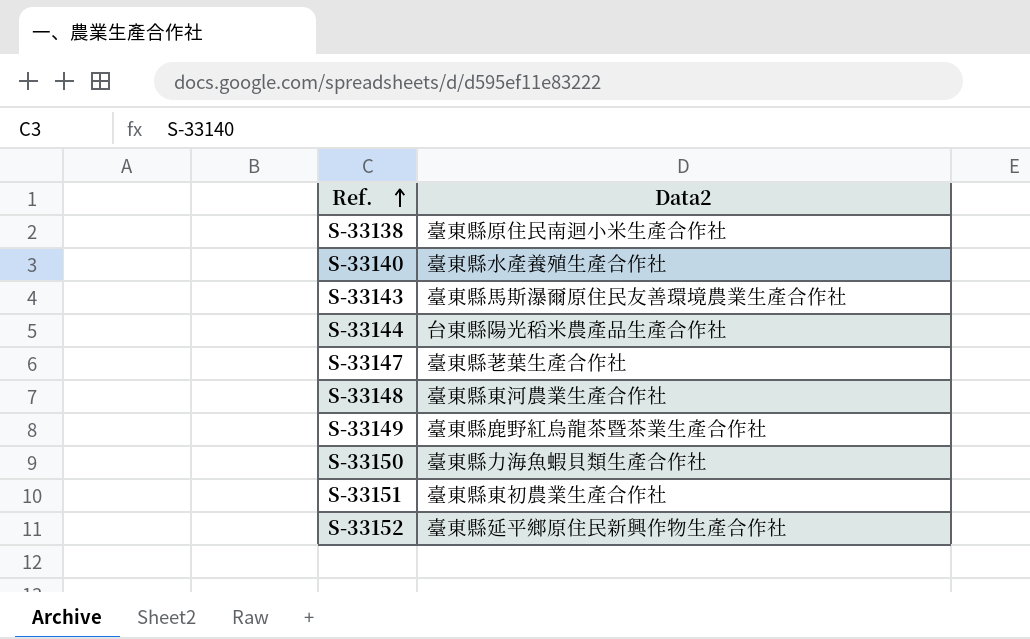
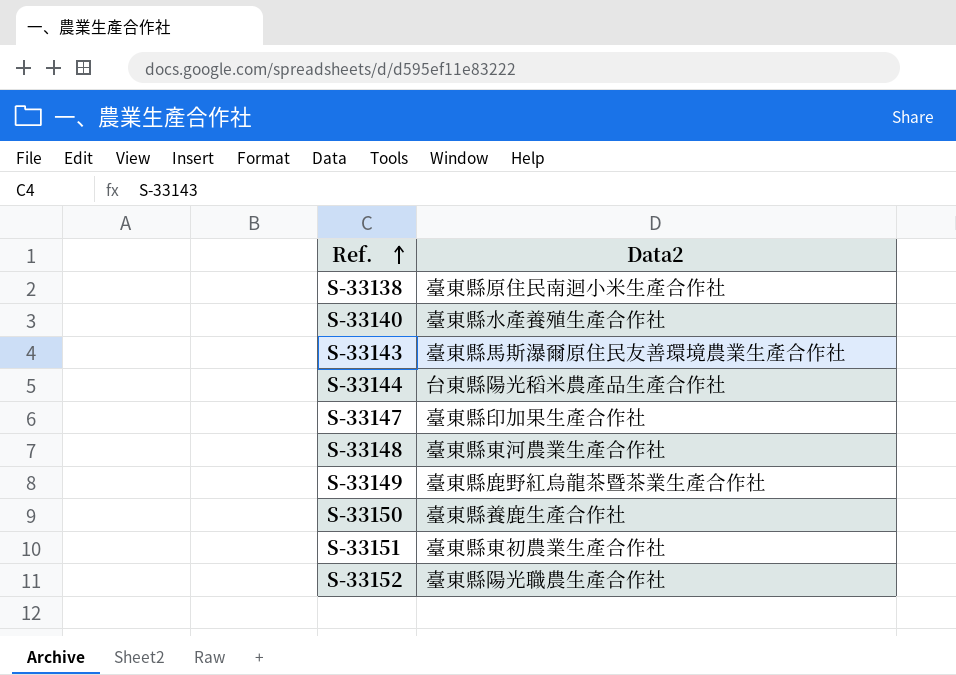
S-33147 | Data2: 臺東縣荖葉生產合作社 -> 臺東縣印加果生產合作社
S-33150 | Data2: 臺東縣力海魚蝦貝類生產合作社 -> 臺東縣養鹿生產合作社
S-33152 | Data2: 臺東縣延平鄉原住民新興作物生產合作社 -> 臺東縣陽光職農生產合作社

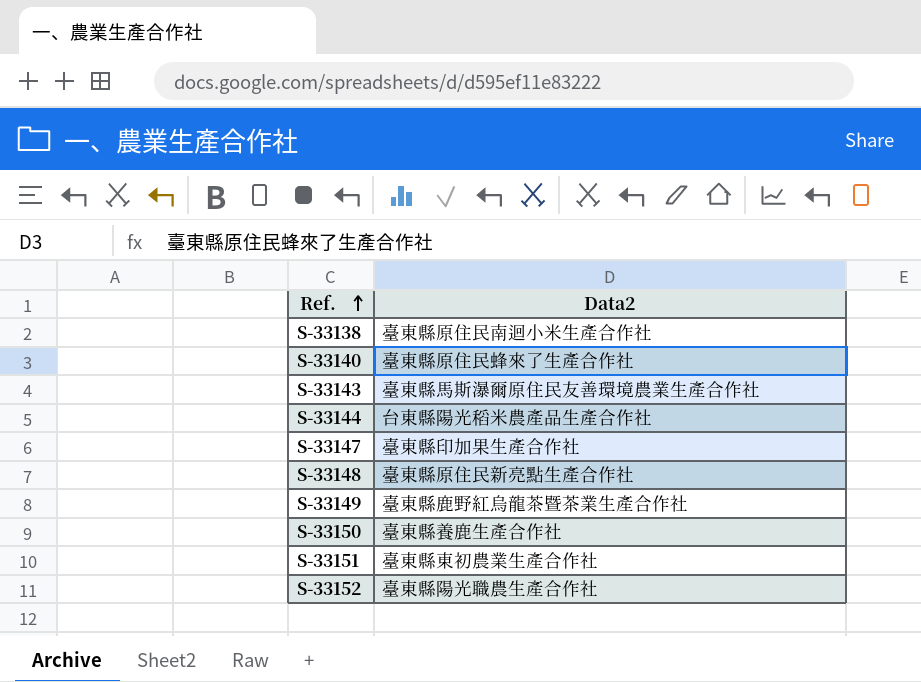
S-33140 | Data2: 臺東縣水產養殖生產合作社 -> 臺東縣原住民蜂來了生產合作社
S-33148 | Data2: 臺東縣東河農業生產合作社 -> 臺東縣原住民新亮點生產合作社

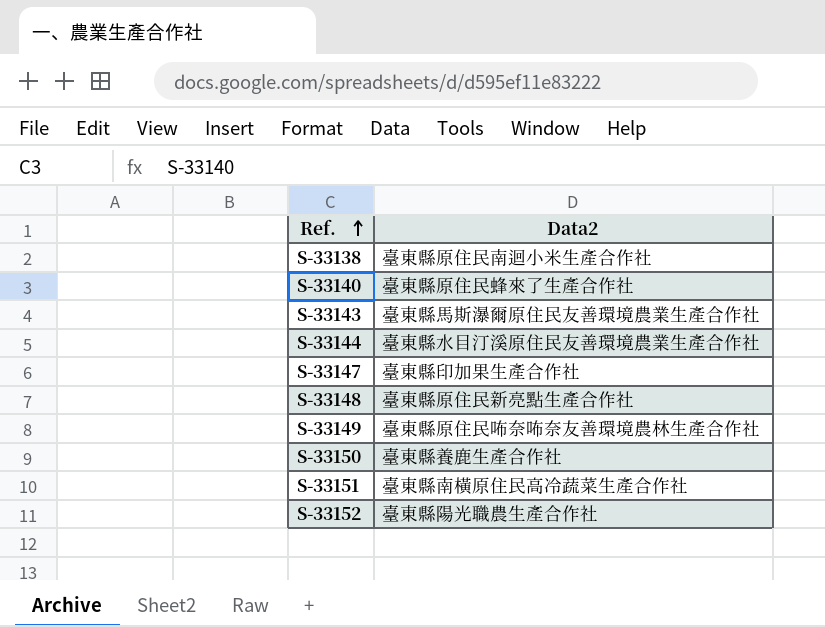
S-33144 | Data2: 台東縣陽光稻米農產品生產合作社 -> 臺東縣水目汀溪原住民友善環境農業生產合作社
S-33149 | Data2: 臺東縣鹿野紅烏龍茶暨茶業生產合作社 -> 臺東縣原住民咘奈咘奈友善環境農林生產合作社
S-33151 | Data2: 臺東縣東初農業生產合作社 -> 臺東縣南橫原住民高冷蔬菜生產合作社

